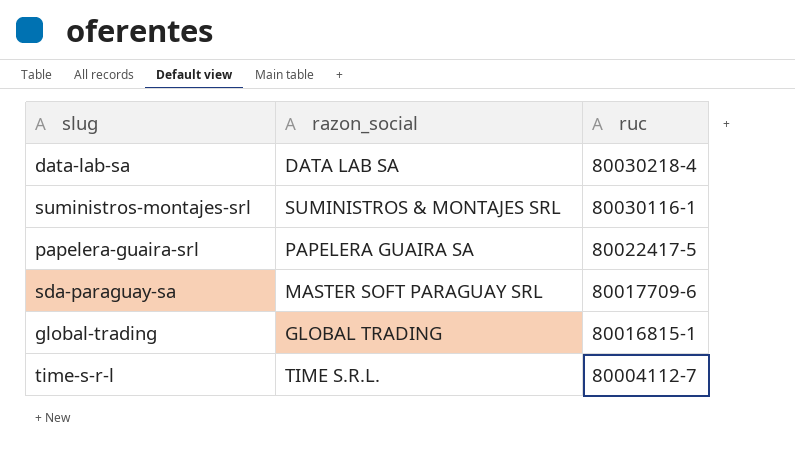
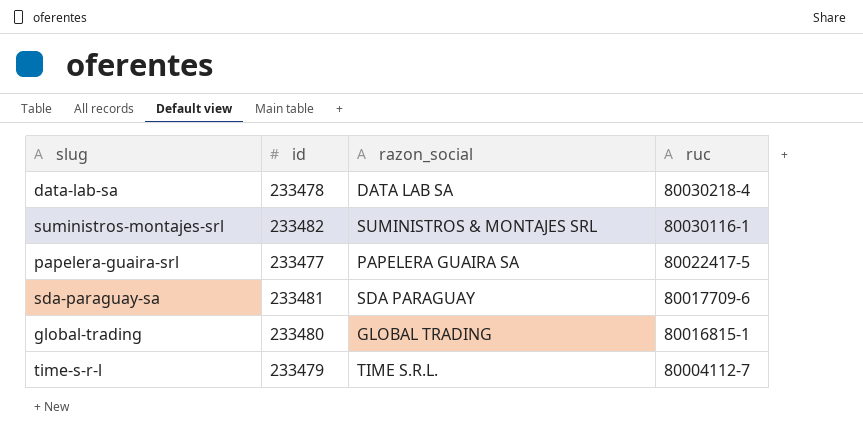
column id | position: none -> 2
sda-paraguay-sa | razon_social: MASTER SOFT PARAGUAY SRL -> SDA PARAGUAY

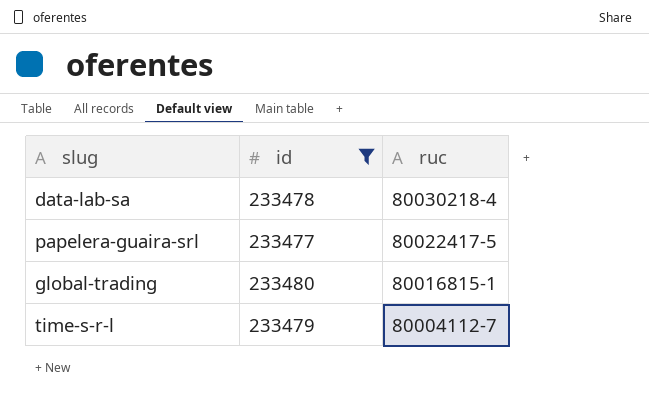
filter: none -> id <= 233480
column razon_social | position: 3 -> none

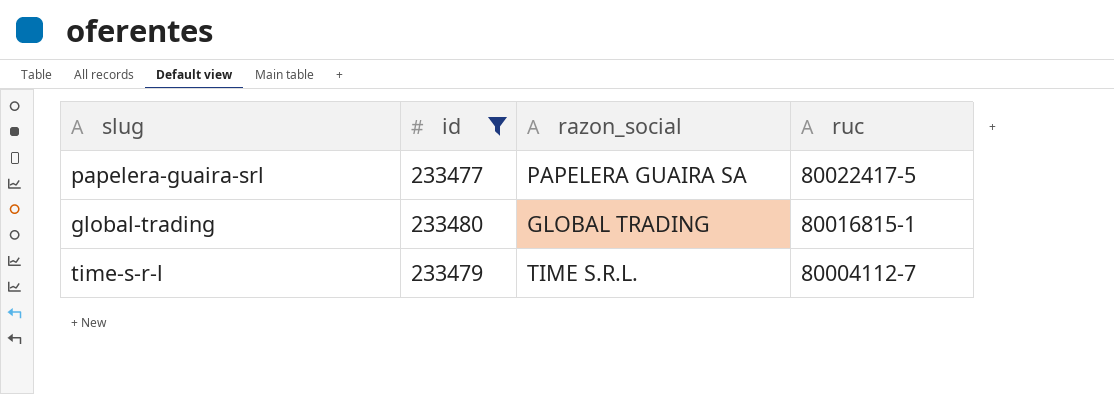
column razon_social | position: none -> 3
row data-lab-sa: 233478 | 80030218-4 -> none

